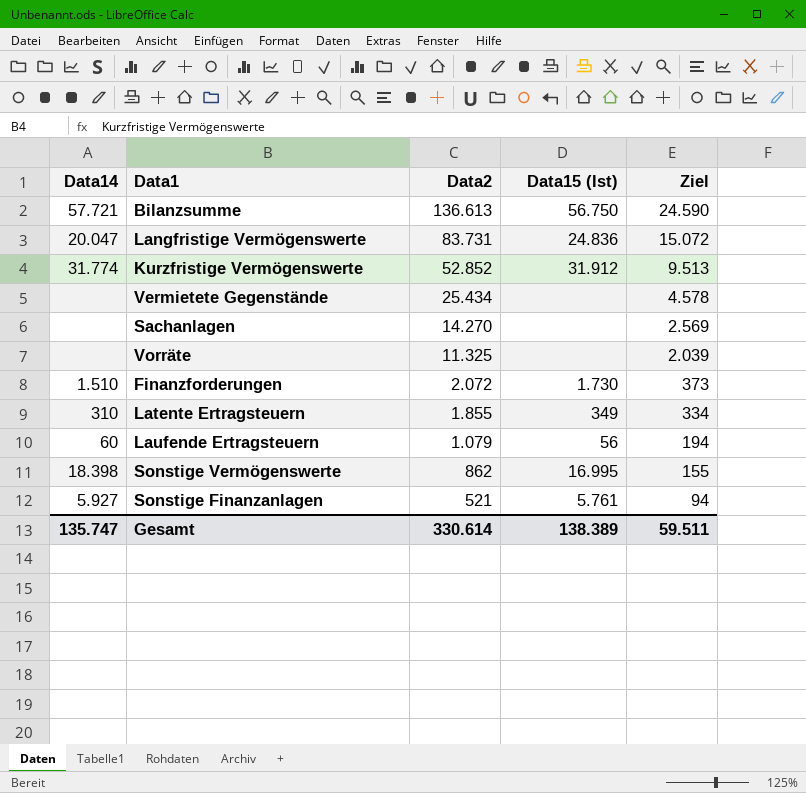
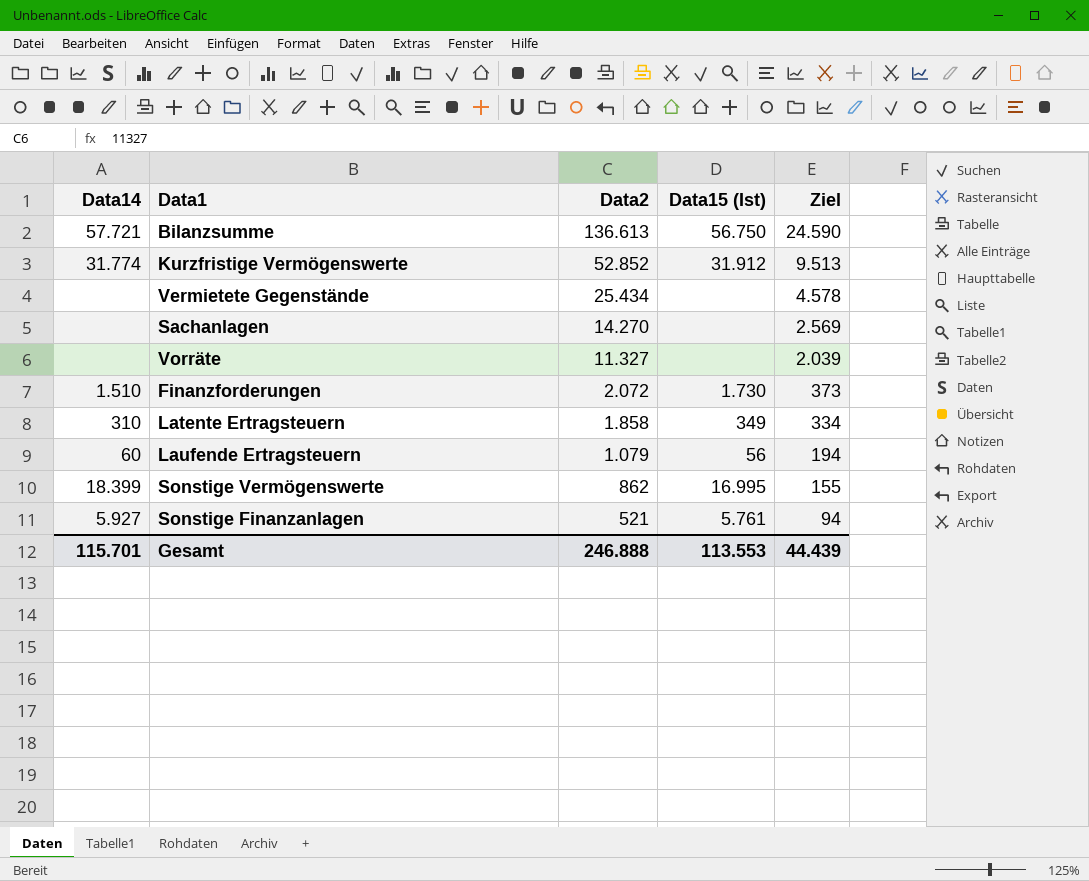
row Langfristige Vermögenswerte: 20.047 | 83.731 | 24.836 | 15.072 -> none
Vorräte | Data2: 11.325 -> 11.327
Latente Ertragsteuern | Data2: 1.855 -> 1.858
Sonstige Vermögenswerte | Data14: 18.398 -> 18.399
Gesamt | Data14: 135.747 -> 115.701
Gesamt | Data2: 330.614 -> 246.888
Gesamt | Data15 (Ist): 138.389 -> 113.553
Gesamt | Ziel: 59.511 -> 44.439

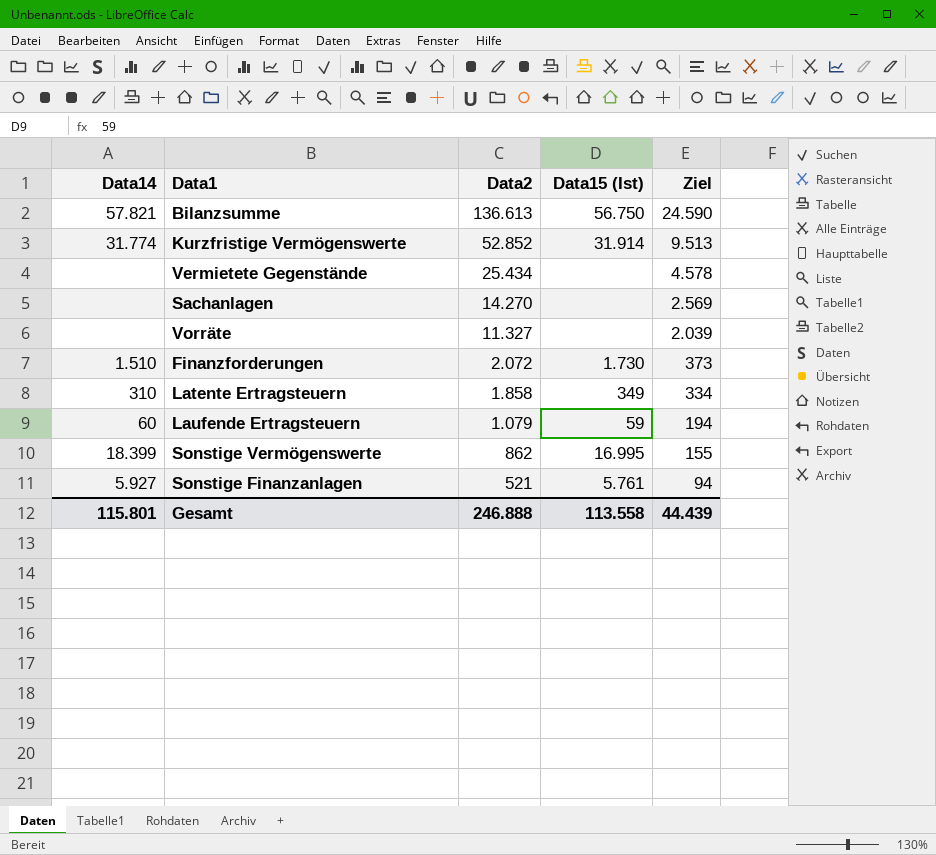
Bilanzsumme | Data14: 57.721 -> 57.821
Kurzfristige Vermögenswerte | Data15 (Ist): 31.912 -> 31.914
Laufende Ertragsteuern | Data15 (Ist): 56 -> 59
Gesamt | Data14: 115.701 -> 115.801
Gesamt | Data15 (Ist): 113.553 -> 113.558

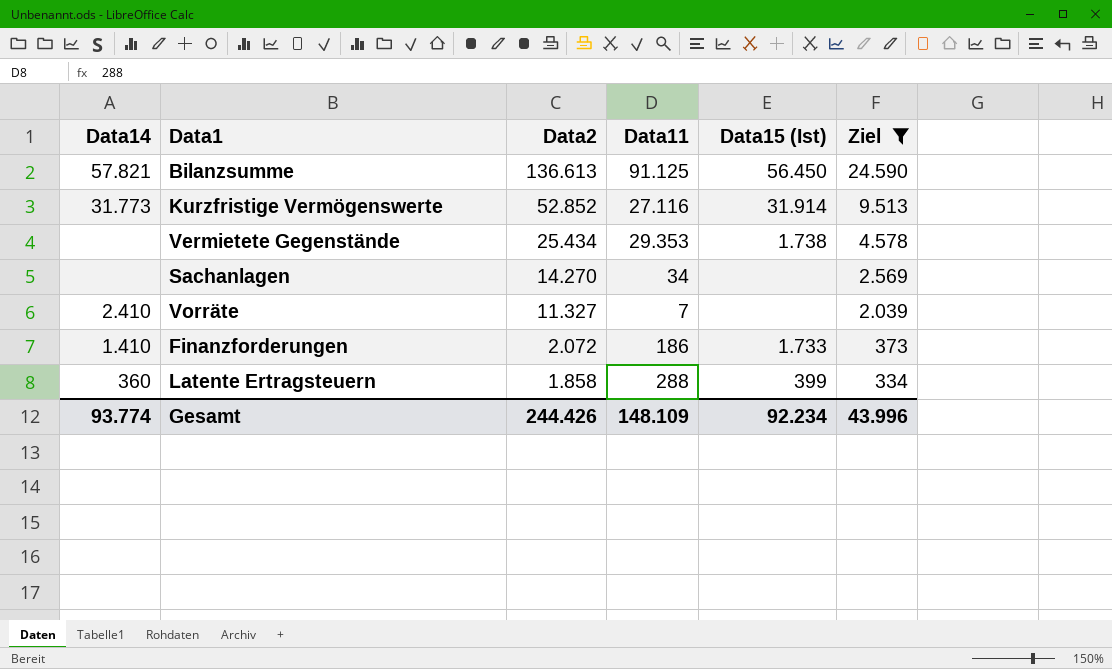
filter: none -> Ziel >= 334
column Data11 | position: none -> 4
Bilanzsumme | Data15 (Ist): 56.750 -> 56.450
Kurzfristige Vermögenswerte | Data14: 31.774 -> 31.773
Vermietete Gegenstände | Data15 (Ist): none -> 1.738
Vorräte | Data14: none -> 2.410
Finanzforderungen | Data14: 1.510 -> 1.410
Finanzforderungen | Data15 (Ist): 1.730 -> 1.733
Latente Ertragsteuern | Data14: 310 -> 360
Latente Ertragsteuern | Data15 (Ist): 349 -> 399
Gesamt | Data14: 115.801 -> 93.774
Gesamt | Data2: 246.888 -> 244.426
Gesamt | Data15 (Ist): 113.558 -> 92.234
Gesamt | Ziel: 44.439 -> 43.996

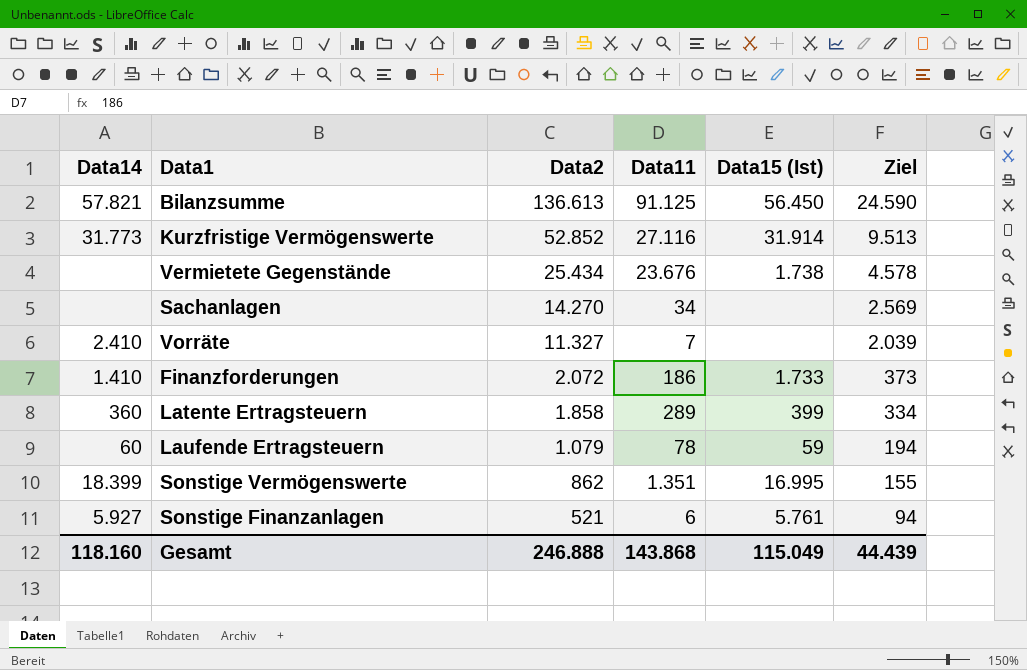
filter: Ziel >= 334 -> none
Vermietete Gegenstände | Data11: 29.353 -> 23.676
Latente Ertragsteuern | Data11: 288 -> 289
Gesamt | Data14: 93.774 -> 118.160
Gesamt | Data2: 244.426 -> 246.888
Gesamt | Data11: 148.109 -> 143.868
Gesamt | Data15 (Ist): 92.234 -> 115.049
Gesamt | Ziel: 43.996 -> 44.439

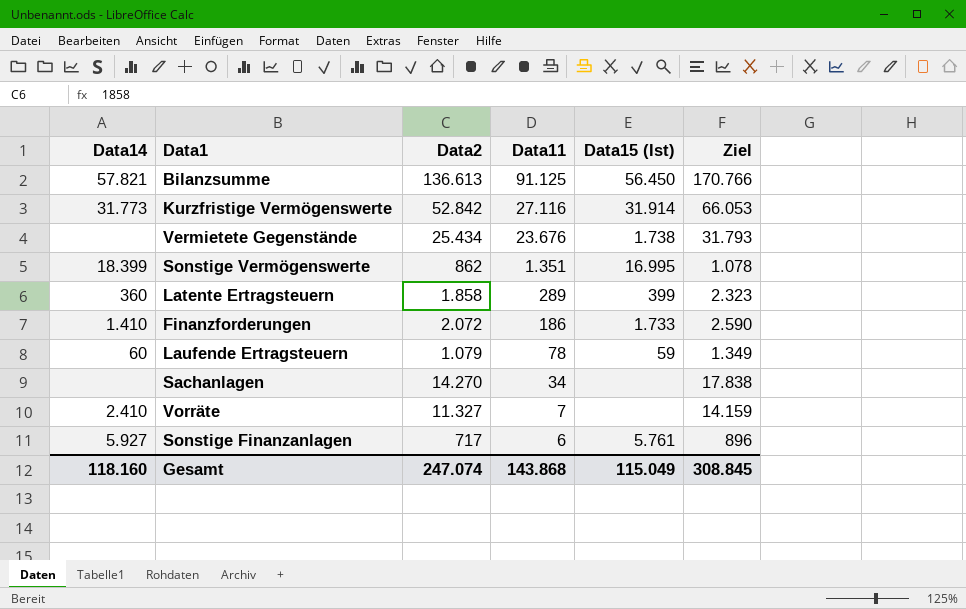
row order: Data2 descending -> Data11 descending
column Ziel | formula: [Data2] * 0,18 -> [Data2] * 1,25
Kurzfristige Vermögenswerte | Data2: 52.852 -> 52.842
Sonstige Finanzanlagen | Data2: 521 -> 717
Gesamt | Data2: 246.888 -> 247.074
Gesamt | Ziel: 44.439 -> 308.845

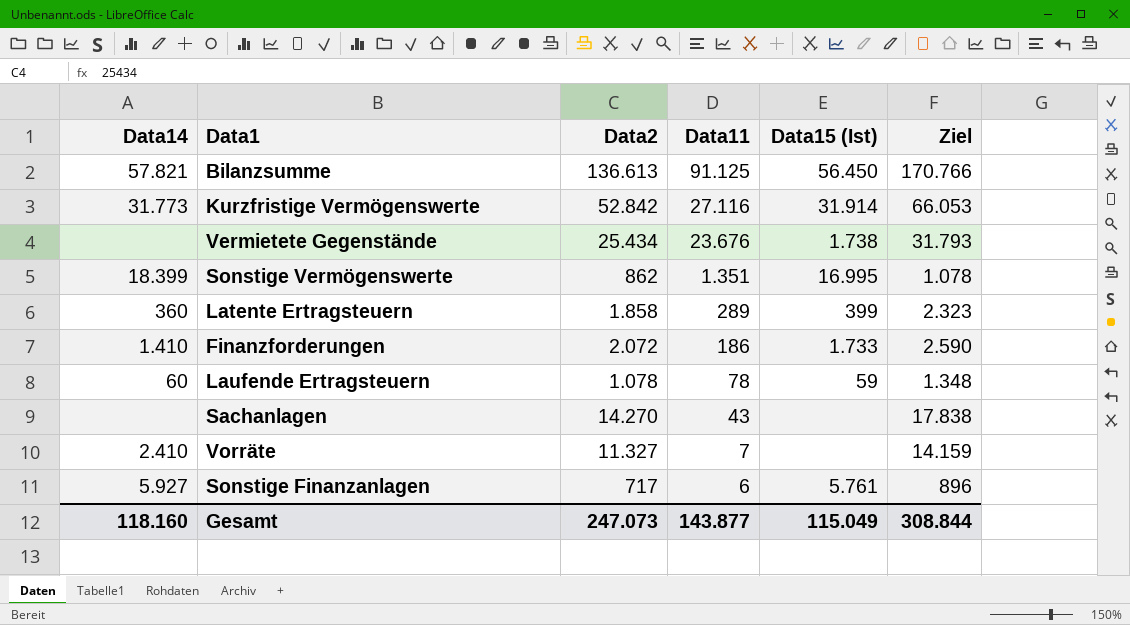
Laufende Ertragsteuern | Data2: 1.079 -> 1.078
Laufende Ertragsteuern | Ziel: 1.349 -> 1.348
Sachanlagen | Data11: 34 -> 43
Gesamt | Data2: 247.074 -> 247.073
Gesamt | Data11: 143.868 -> 143.877
Gesamt | Ziel: 308.845 -> 308.844

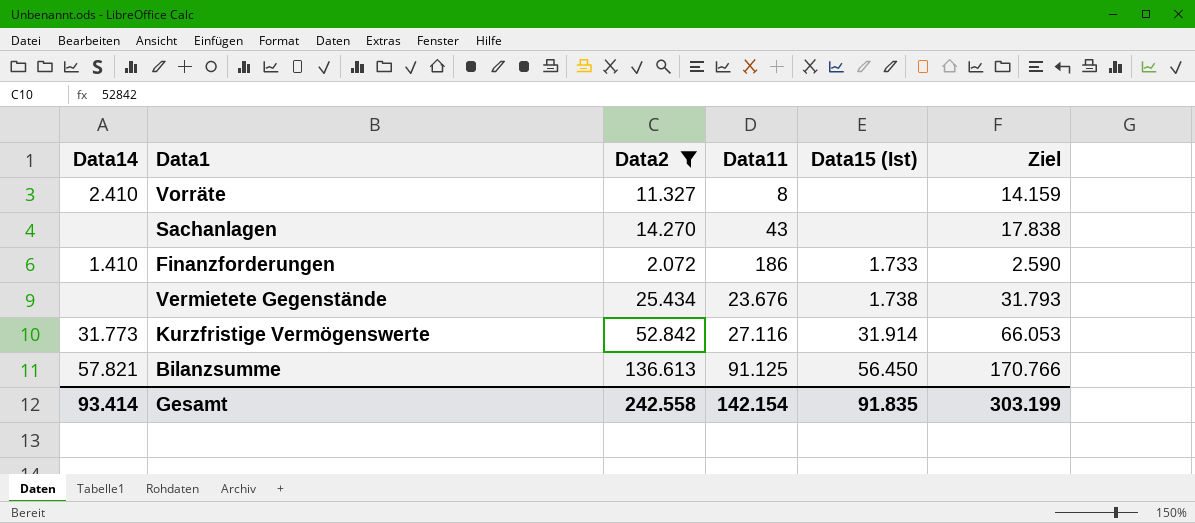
filter: none -> Data2 >= 2.072
row order: Data11 descending -> Data11 ascending
Vorräte | Data11: 7 -> 8
Gesamt | Data14: 118.160 -> 93.414
Gesamt | Data2: 247.073 -> 242.558
Gesamt | Data11: 143.877 -> 142.154
Gesamt | Data15 (Ist): 115.049 -> 91.835
Gesamt | Ziel: 308.844 -> 303.199

